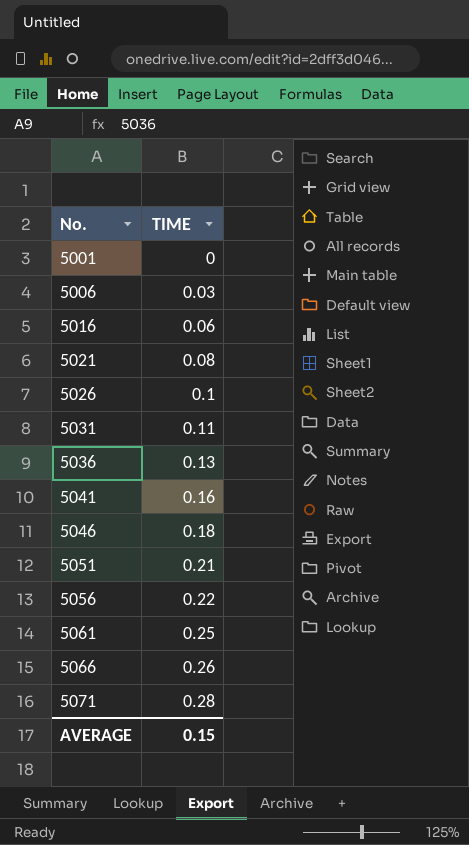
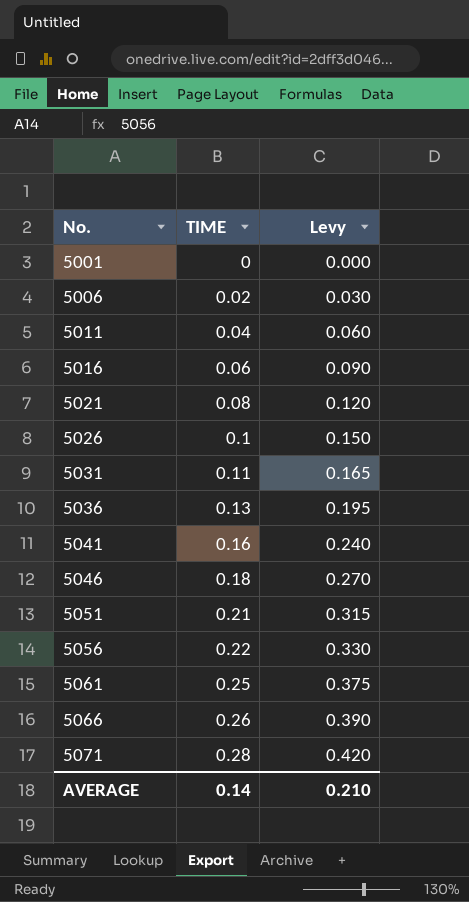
column Levy | formula: none -> [TIME] * 1.5
5006 | TIME: 0.03 -> 0.02
row 5011: none -> 0.04 | 0.060
AVERAGE | TIME: 0.15 -> 0.14

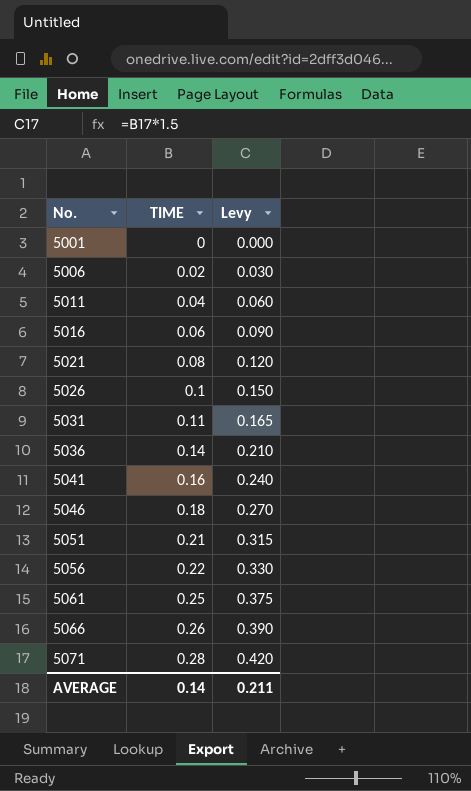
5036 | TIME: 0.13 -> 0.14
5036 | Levy: 0.195 -> 0.210
AVERAGE | Levy: 0.210 -> 0.211

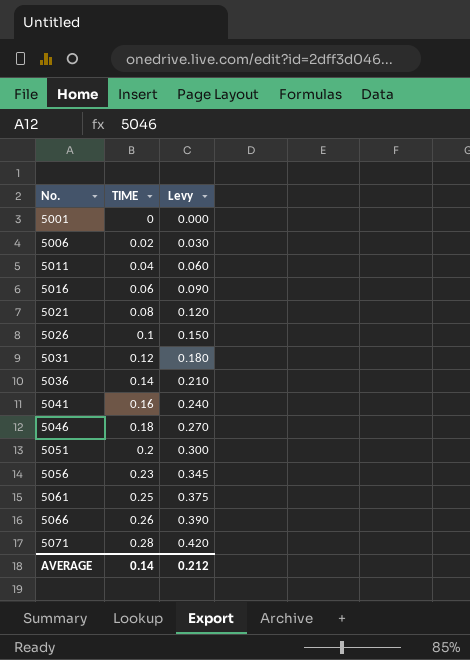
5031 | TIME: 0.11 -> 0.12
5031 | Levy: 0.165 -> 0.180
5051 | TIME: 0.21 -> 0.2
5051 | Levy: 0.315 -> 0.300
5056 | TIME: 0.22 -> 0.23
5056 | Levy: 0.330 -> 0.345
AVERAGE | Levy: 0.211 -> 0.212

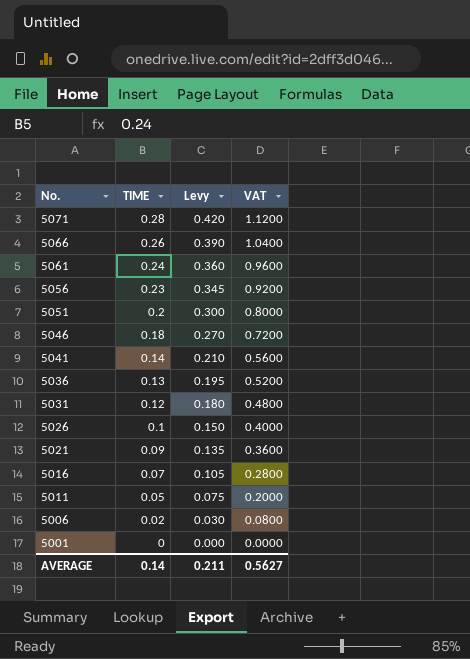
row order: No. ascending -> No. descending
column VAT | formula: none -> [TIME] * 4
5061 | TIME: 0.25 -> 0.24
5061 | Levy: 0.375 -> 0.360
5041 | TIME: 0.16 -> 0.14
5041 | Levy: 0.240 -> 0.210
5036 | TIME: 0.14 -> 0.13
5036 | Levy: 0.210 -> 0.195
5021 | TIME: 0.08 -> 0.09
5021 | Levy: 0.120 -> 0.135
5016 | TIME: 0.06 -> 0.07
5016 | Levy: 0.090 -> 0.105
5011 | TIME: 0.04 -> 0.05
5011 | Levy: 0.060 -> 0.075
AVERAGE | Levy: 0.212 -> 0.211

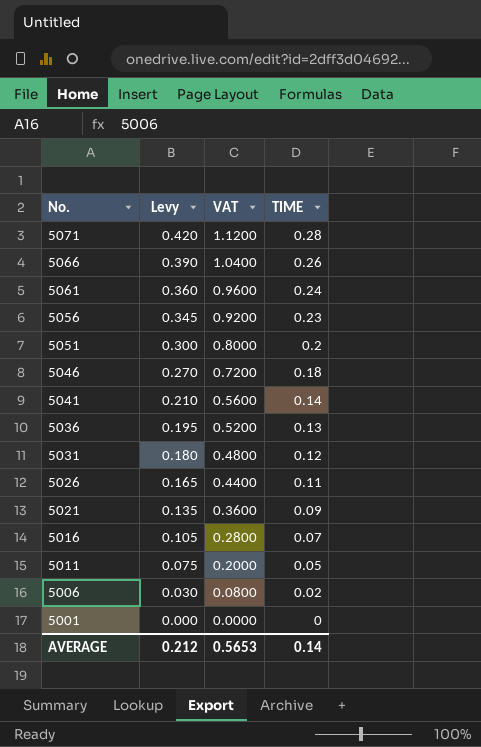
column TIME | position: 2 -> 4
5026 | Levy: 0.150 -> 0.165
5026 | VAT: 0.4000 -> 0.4400
5026 | TIME: 0.1 -> 0.11
AVERAGE | Levy: 0.211 -> 0.212
AVERAGE | VAT: 0.5627 -> 0.5653

